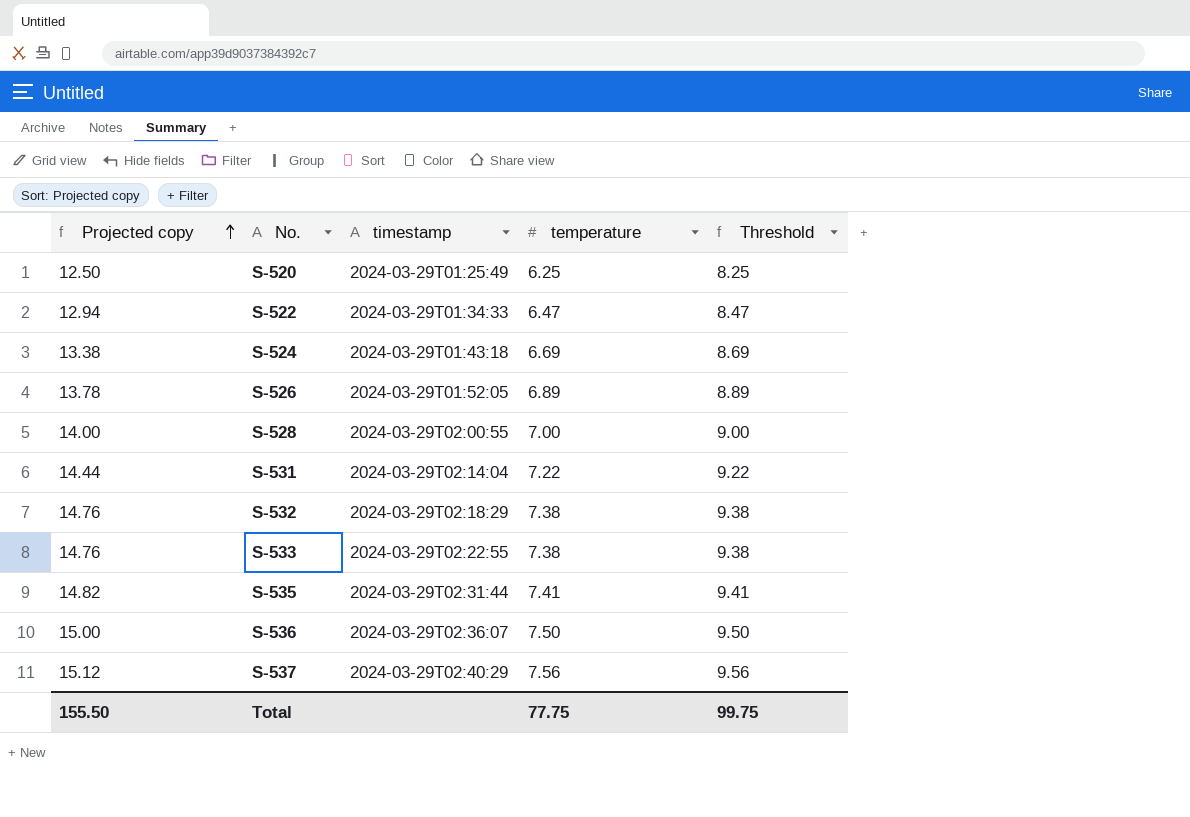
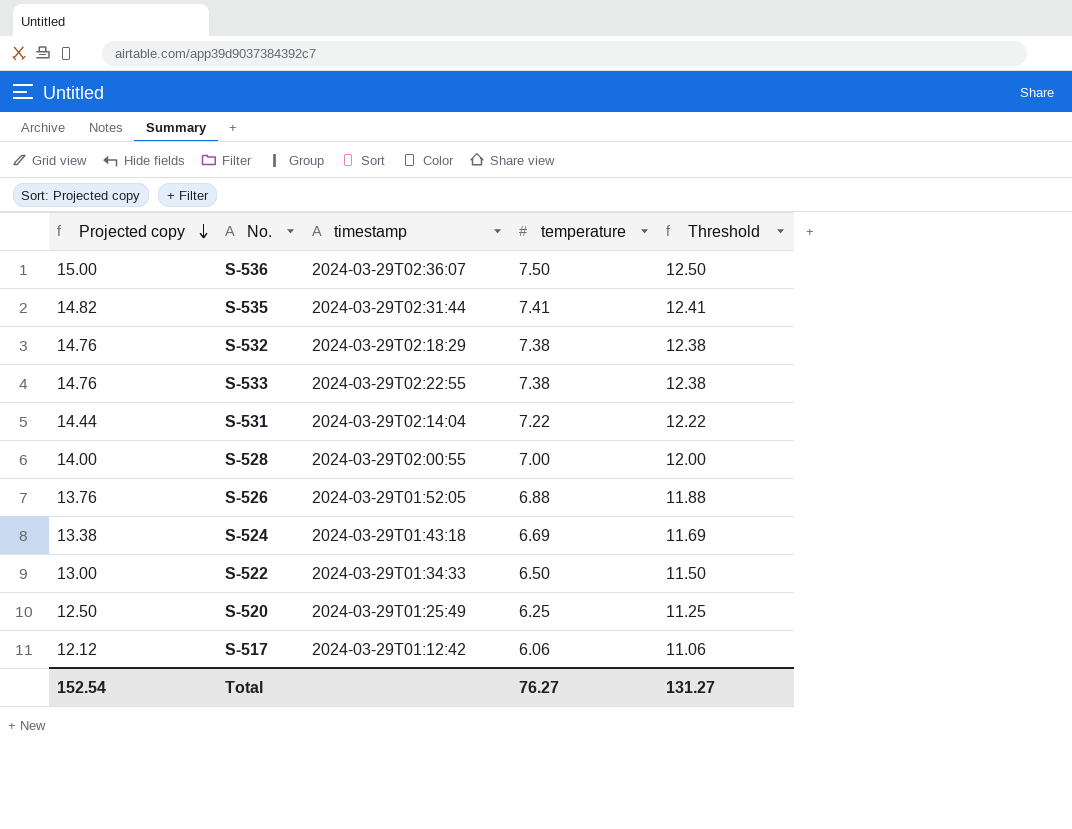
row order: Projected copy ascending -> Projected copy descending
column Threshold | formula: [temperature] + 2 -> [temperature] + 5
row S-537: 15.12 | 2024-03-29T02:40:29 | 7.56 | 9.56 -> none
S-526 | Projected copy: 13.78 -> 13.76
S-526 | temperature: 6.89 -> 6.88
S-522 | Projected copy: 12.94 -> 13.00
S-522 | temperature: 6.47 -> 6.50
row S-517: none -> 12.12 | 2024-03-29T01:12:42 | 6.06 | 11.06
Total | Projected copy: 155.50 -> 152.54
Total | temperature: 77.75 -> 76.27
Total | Threshold: 99.75 -> 131.27

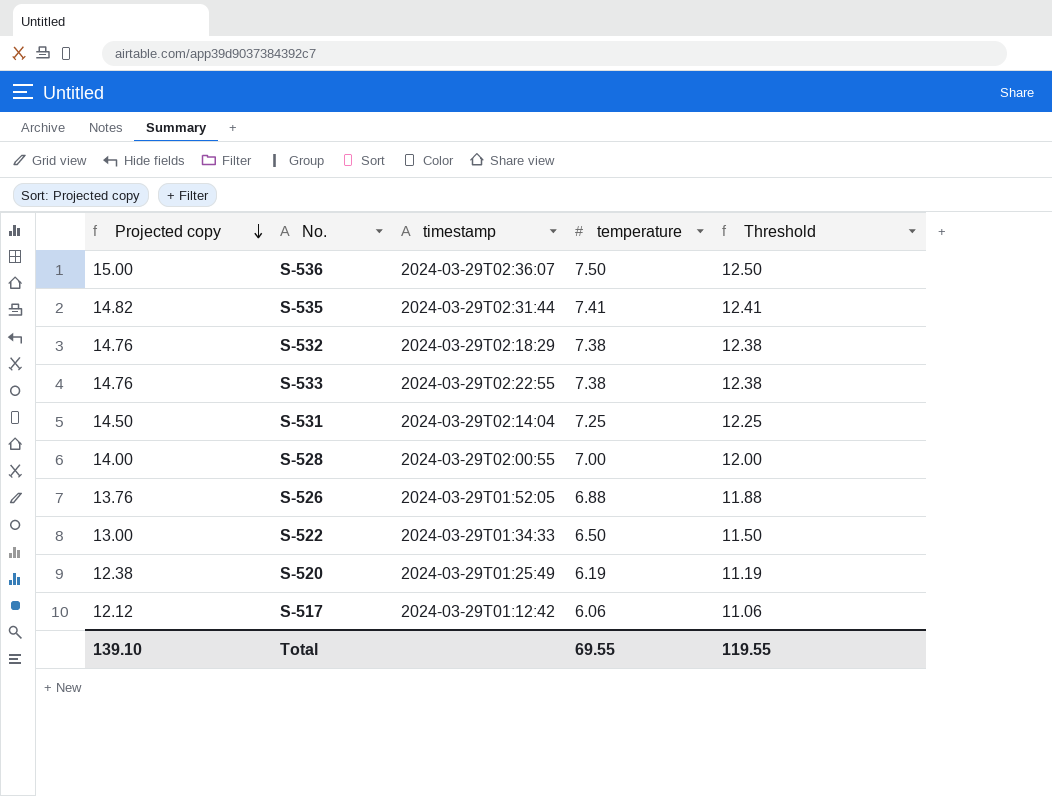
row S-524: 13.38 | 2024-03-29T01:43:18 | 6.69 | 11.69 -> none
S-531 | Projected copy: 14.44 -> 14.50
S-531 | temperature: 7.22 -> 7.25
S-531 | Threshold: 12.22 -> 12.25
S-520 | Projected copy: 12.50 -> 12.38
S-520 | temperature: 6.25 -> 6.19
S-520 | Threshold: 11.25 -> 11.19
Total | Projected copy: 152.54 -> 139.10
Total | temperature: 76.27 -> 69.55
Total | Threshold: 131.27 -> 119.55

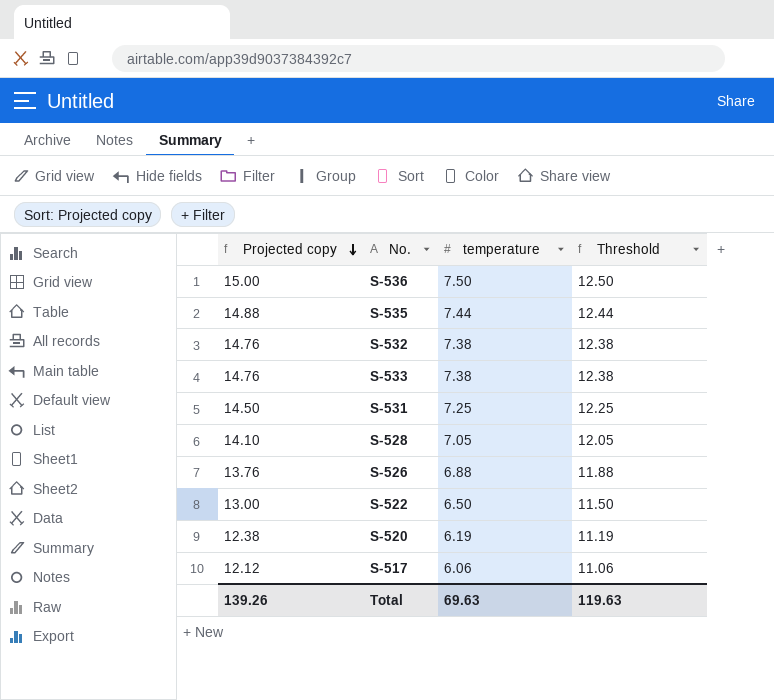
column timestamp | position: 3 -> none
S-535 | Projected copy: 14.82 -> 14.88
S-535 | temperature: 7.41 -> 7.44
S-535 | Threshold: 12.41 -> 12.44
S-528 | Projected copy: 14.00 -> 14.10
S-528 | temperature: 7.00 -> 7.05
S-528 | Threshold: 12.00 -> 12.05
Total | Projected copy: 139.10 -> 139.26
Total | temperature: 69.55 -> 69.63
Total | Threshold: 119.55 -> 119.63

